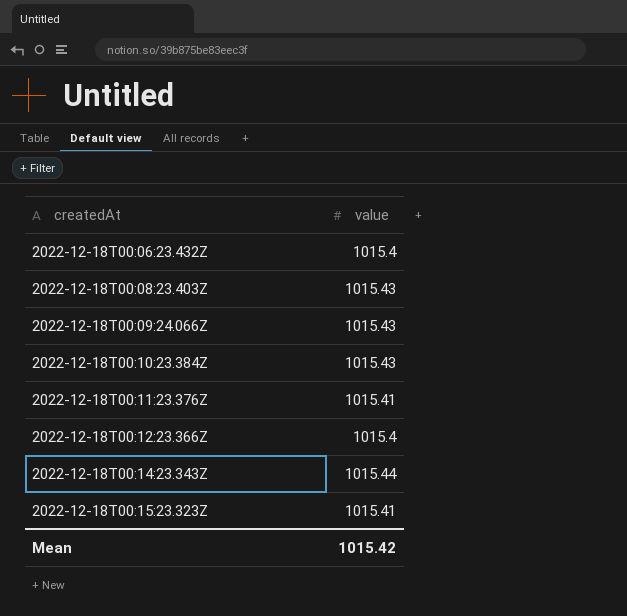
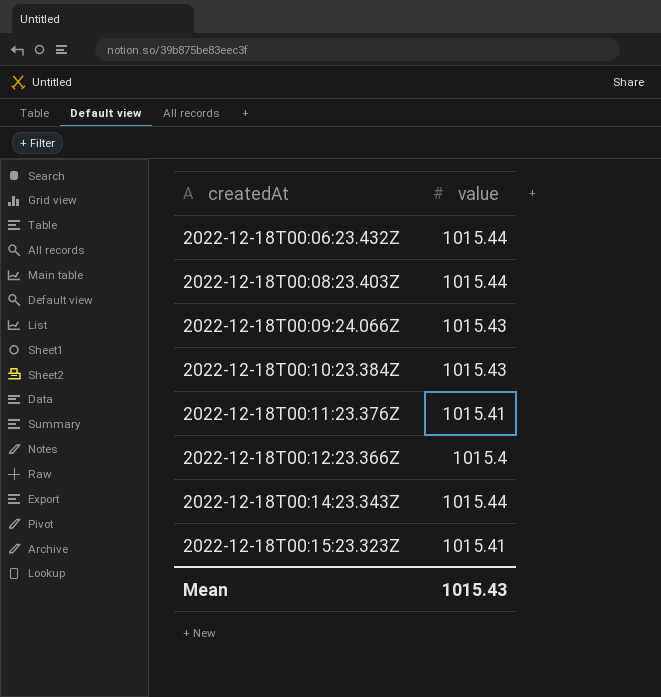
2022-12-18T00:06:23.432Z | value: 1015.4 -> 1015.44
2022-12-18T00:08:23.403Z | value: 1015.43 -> 1015.44
Mean | value: 1015.42 -> 1015.43

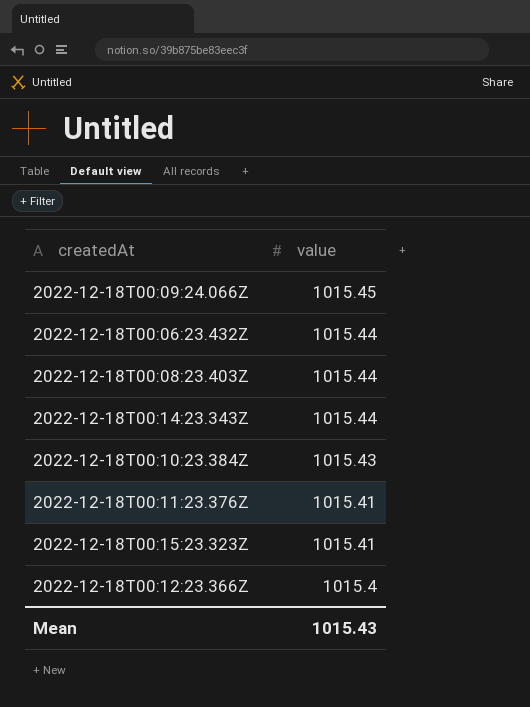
row order: createdAt ascending -> value descending
2022-12-18T00:09:24.066Z | value: 1015.43 -> 1015.45

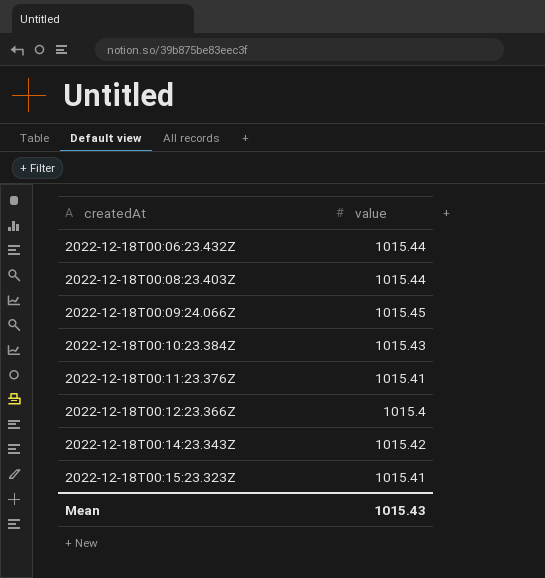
row order: value descending -> createdAt ascending
2022-12-18T00:14:23.343Z | value: 1015.44 -> 1015.42

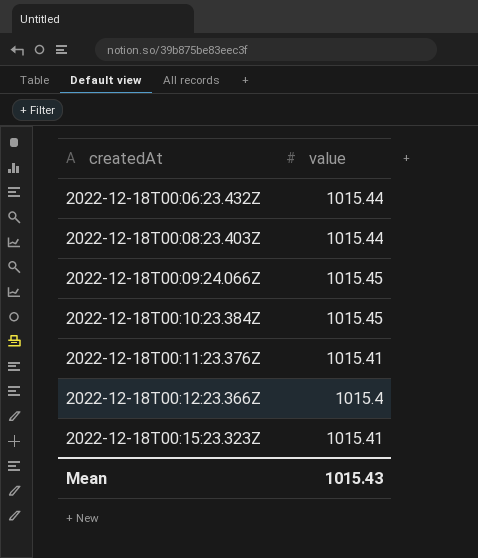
row 2022-12-18T00:14:23.343Z: 1015.42 -> none
2022-12-18T00:10:23.384Z | value: 1015.43 -> 1015.45

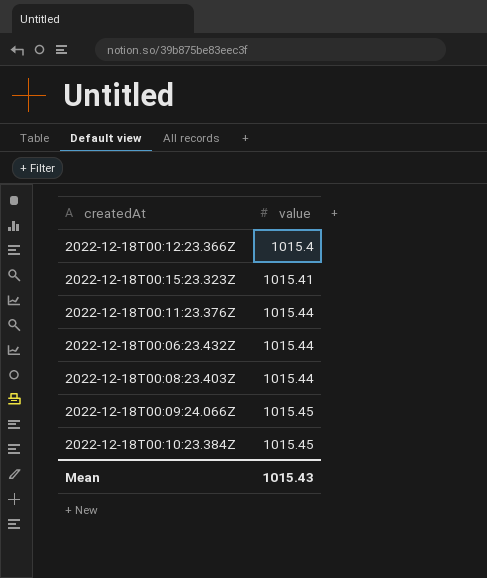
row order: createdAt ascending -> value ascending
2022-12-18T00:11:23.376Z | value: 1015.41 -> 1015.44

